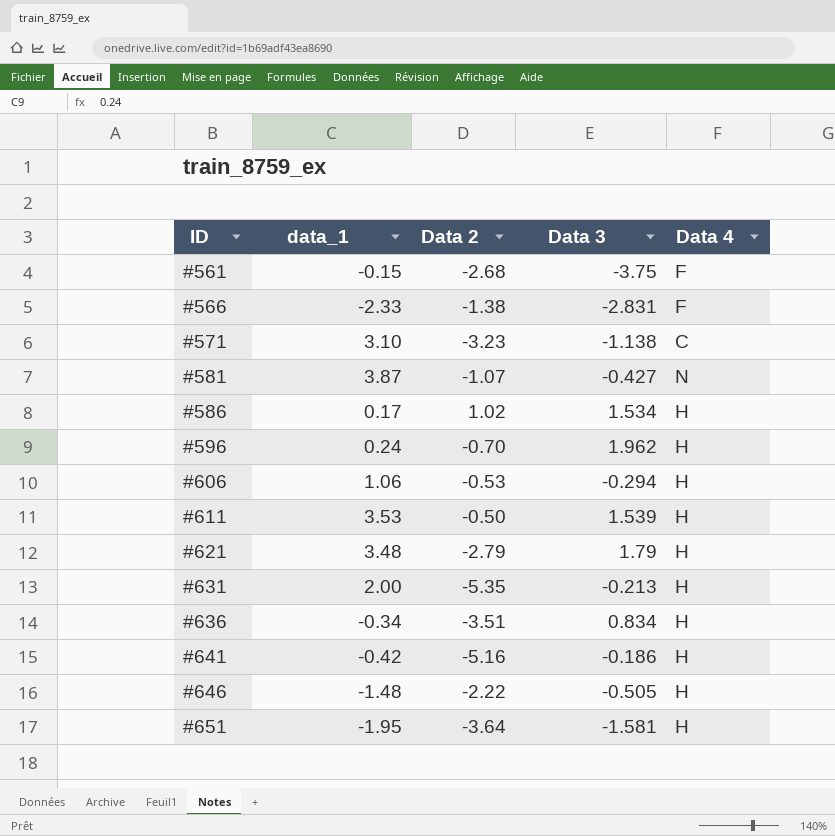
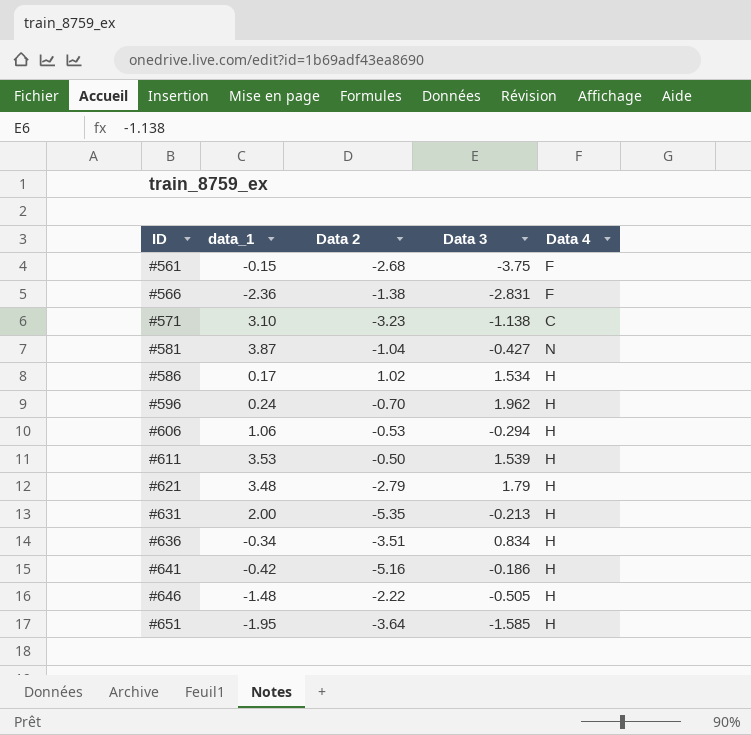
#566 | data_1: -2.33 -> -2.36
#581 | Data 2: -1.07 -> -1.04
#651 | Data 3: -1.581 -> -1.585

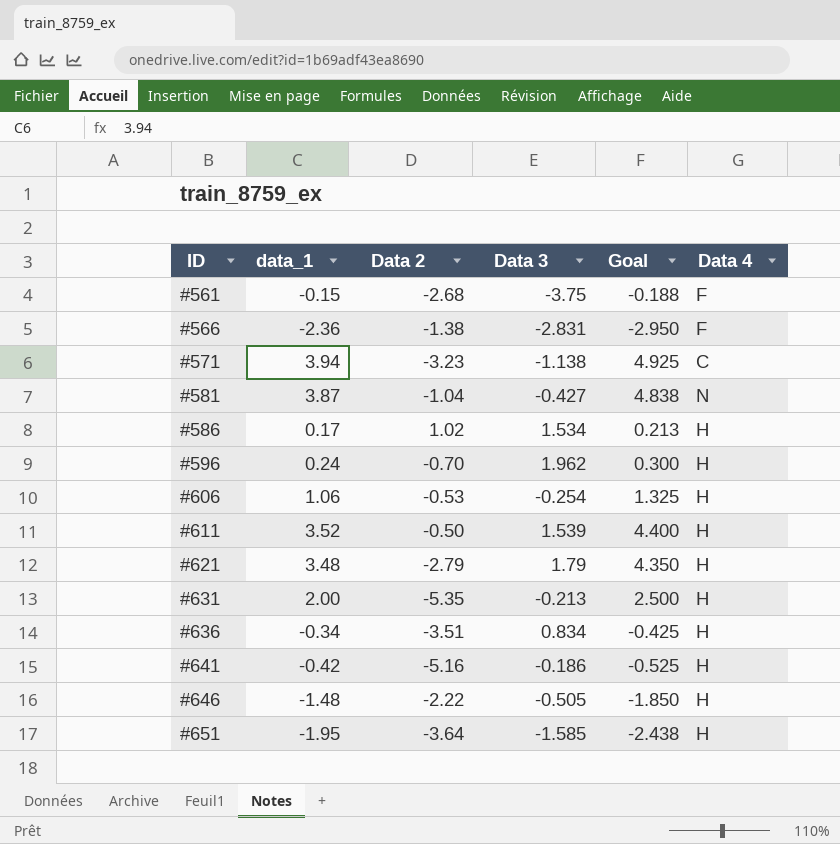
column Goal | formula: none -> [data_1] * 1.25
#571 | data_1: 3.10 -> 3.94
#606 | Data 3: -0.294 -> -0.254
#611 | data_1: 3.53 -> 3.52

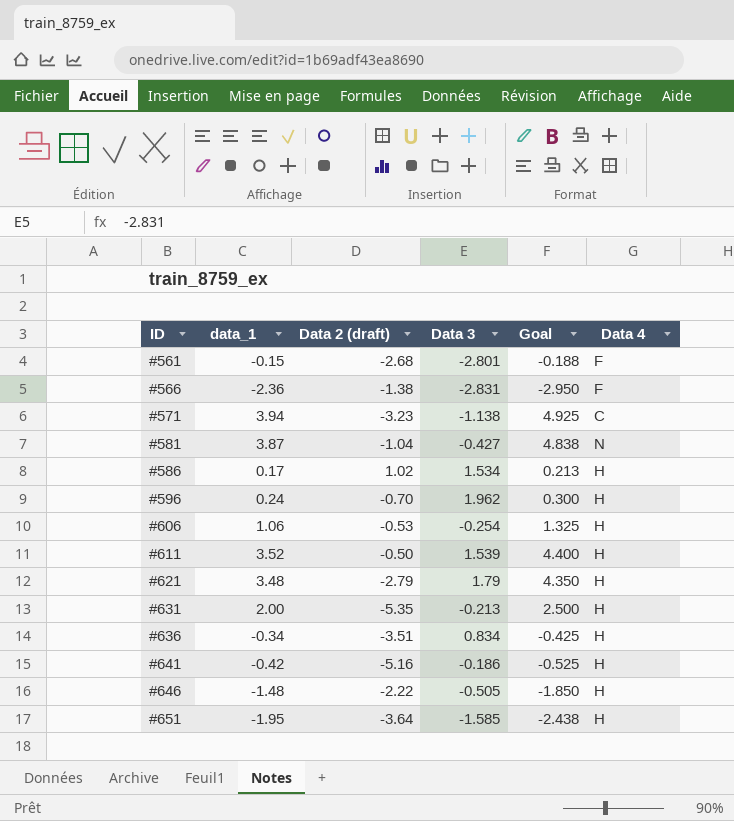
column name: Data 2 -> Data 2 (draft)
#561 | Data 3: -3.75 -> -2.801

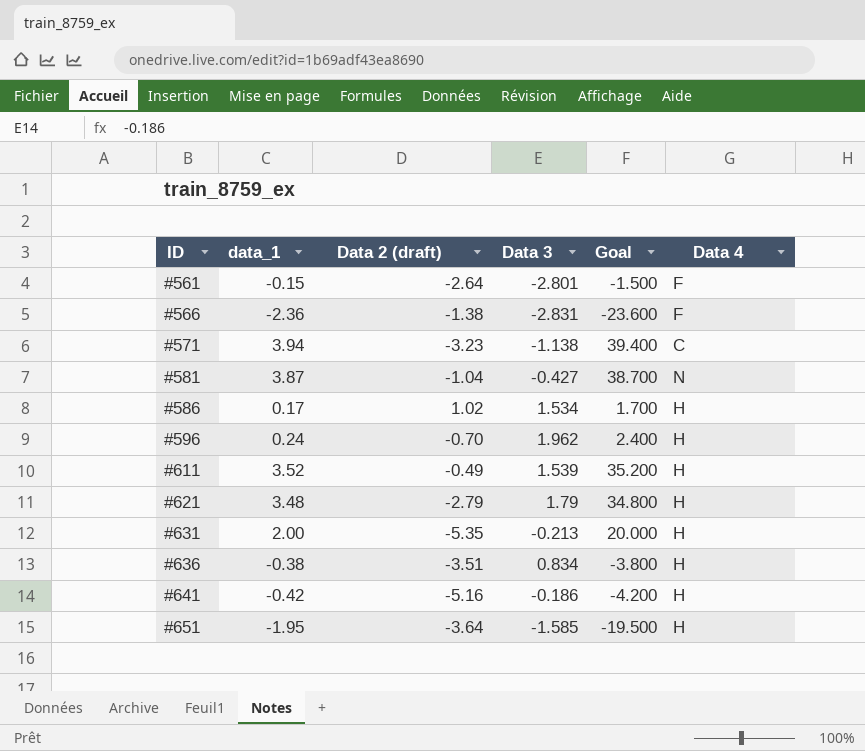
column Goal | formula: [data_1] * 1.25 -> [data_1] * 10
row #606: 1.06 | -0.53 | -0.254 | 1.325 | H -> none
row #646: -1.48 | -2.22 | -0.505 | -1.850 | H -> none
#561 | Data 2 (draft): -2.68 -> -2.64
#611 | Data 2 (draft): -0.50 -> -0.49
#636 | data_1: -0.34 -> -0.38

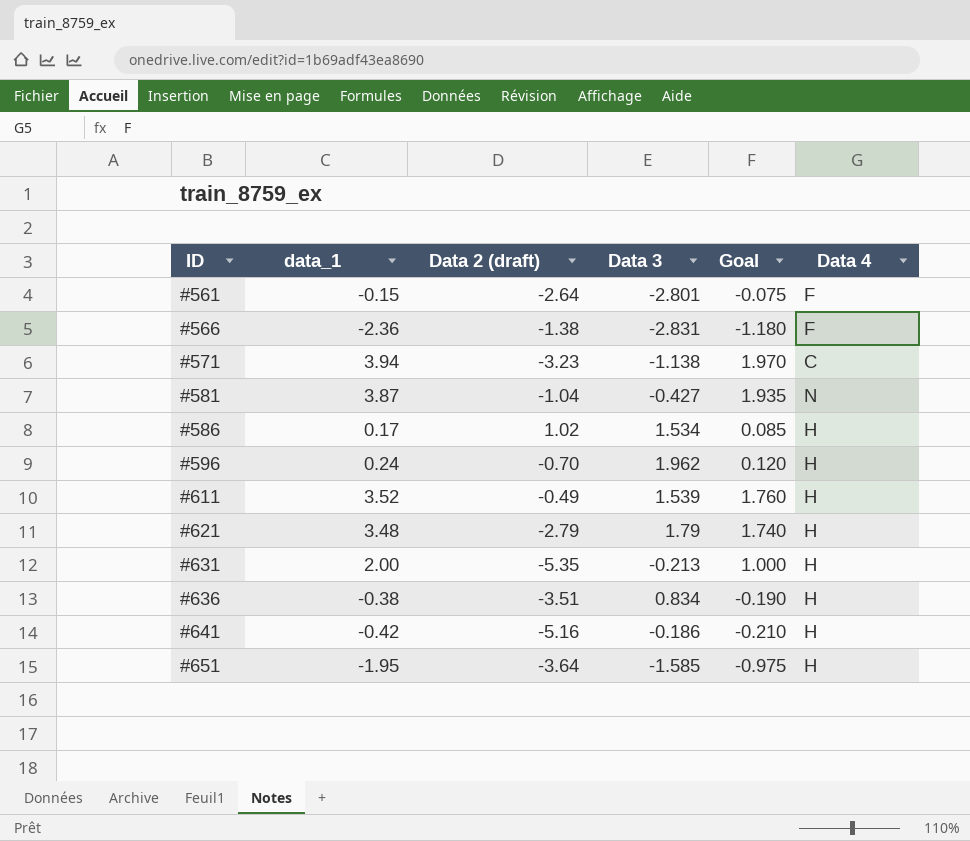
column Goal | formula: [data_1] * 10 -> [data_1] * 0.5

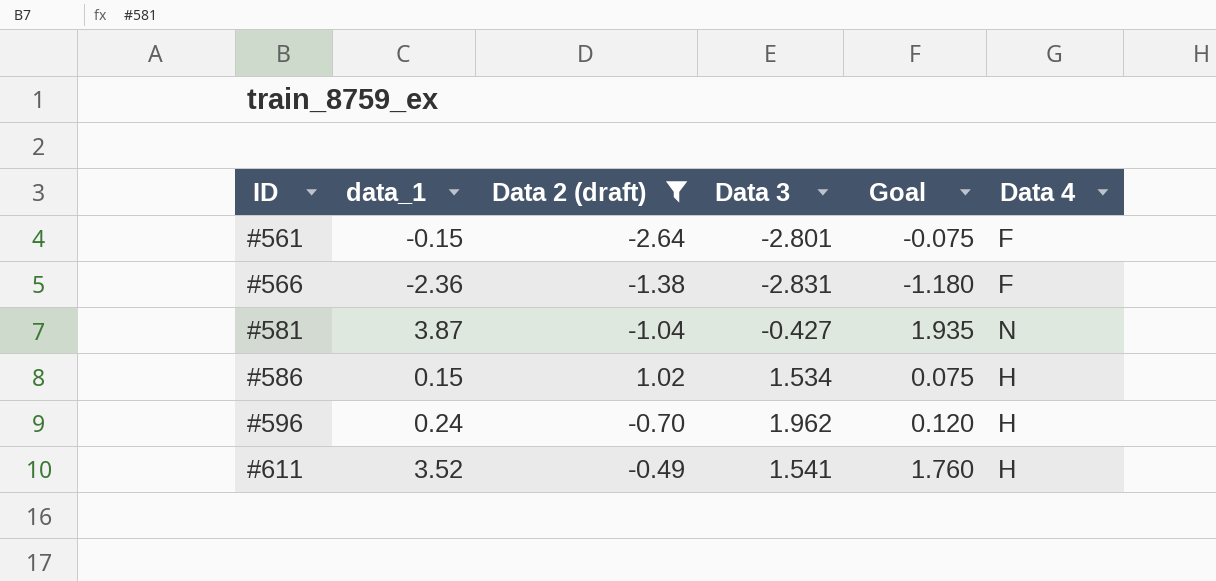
filter: none -> Data 2 (draft) >= -2.64
#586 | data_1: 0.17 -> 0.15
#586 | Goal: 0.085 -> 0.075
#611 | Data 3: 1.539 -> 1.541

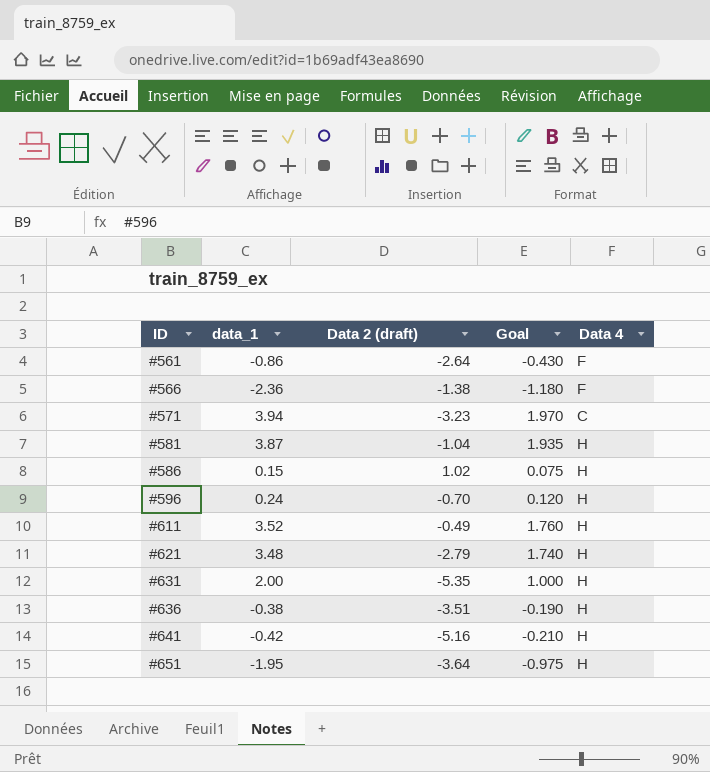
filter: Data 2 (draft) >= -2.64 -> none
column Data 3 | position: 4 -> none
#561 | data_1: -0.15 -> -0.86
#561 | Goal: -0.075 -> -0.430
#581 | Data 4: N -> H

